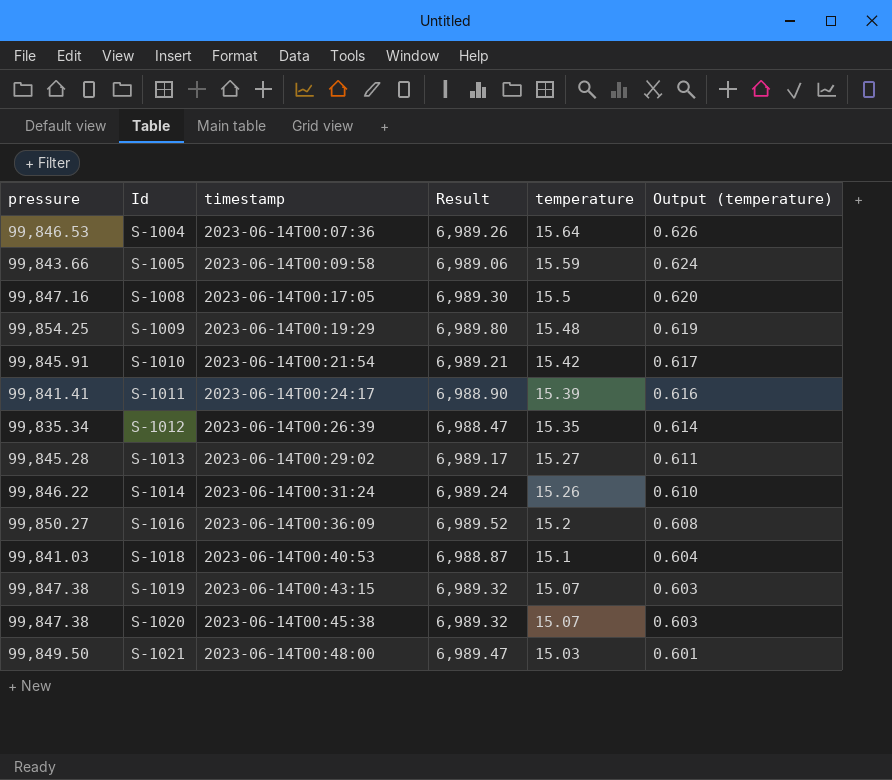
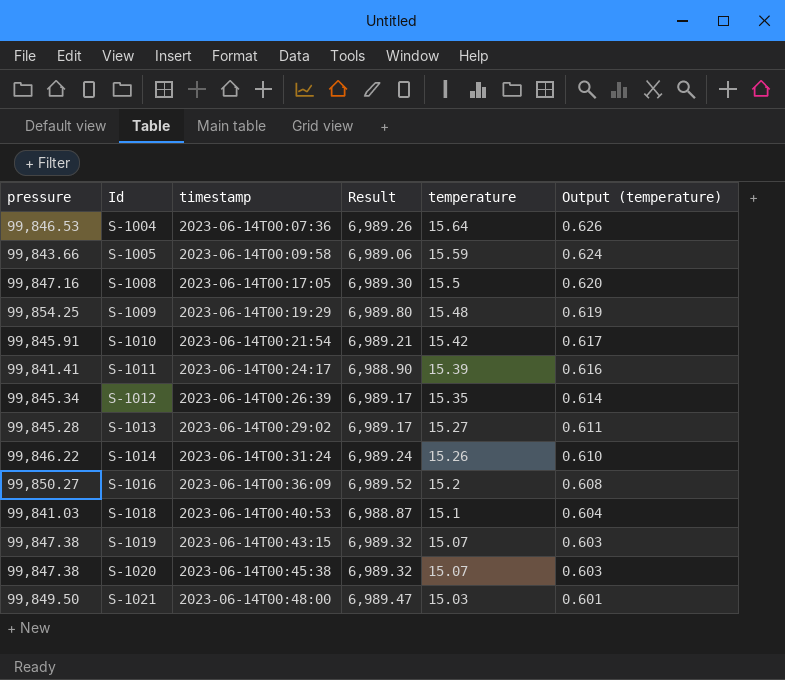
S-1012 | pressure: 99,835.34 -> 99,845.34
S-1012 | Result: 6,988.47 -> 6,989.17

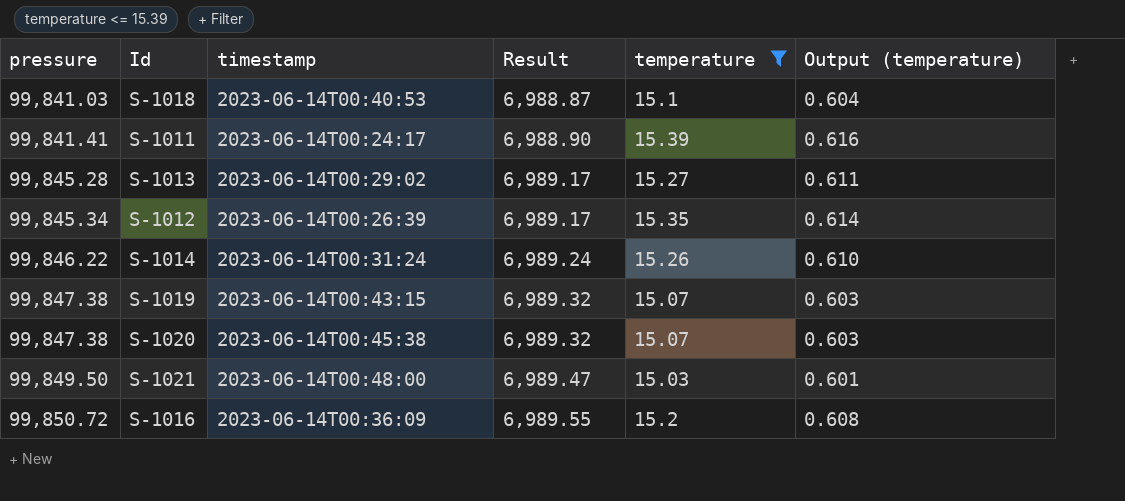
filter: none -> temperature <= 15.39
row order: Id ascending -> pressure ascending
S-1016 | pressure: 99,850.27 -> 99,850.72
S-1016 | Result: 6,989.52 -> 6,989.55

